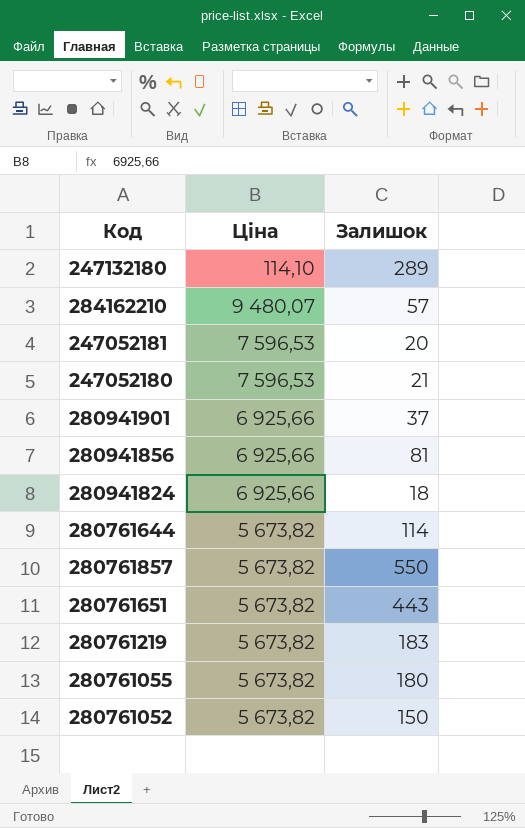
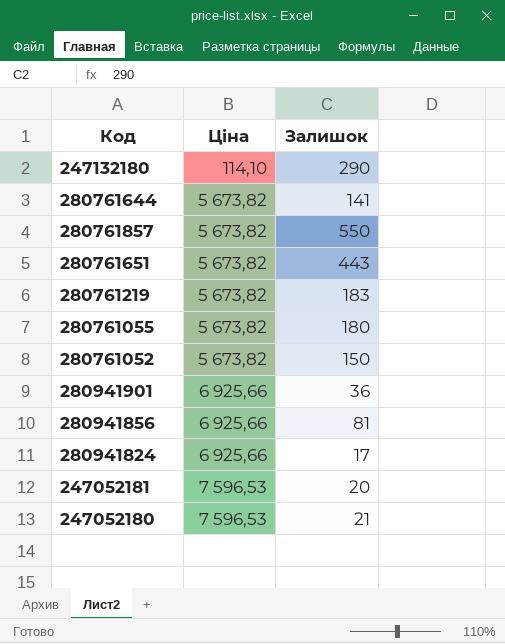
row order: none -> Ціна ascending
row 284162210: 9 480,07 | 57 -> none
247132180 | Залишок: 289 -> 290
280761644 | Залишок: 114 -> 141
280941901 | Залишок: 37 -> 36
280941824 | Залишок: 18 -> 17

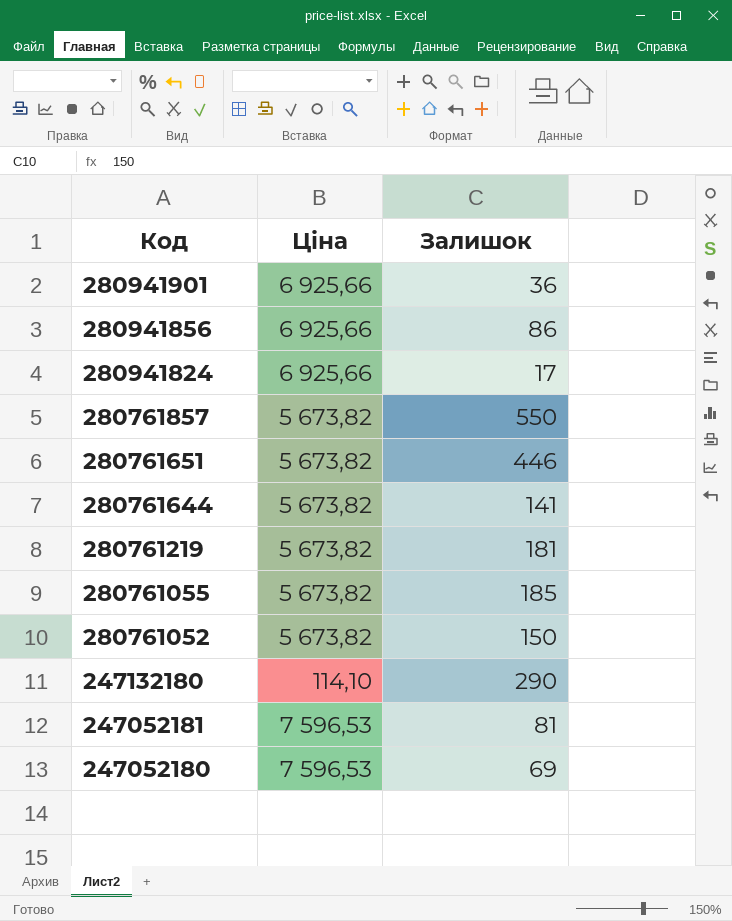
row order: Ціна ascending -> Код descending
280941856 | Залишок: 81 -> 86
280761651 | Залишок: 443 -> 446
280761219 | Залишок: 183 -> 181
280761055 | Залишок: 180 -> 185
247052181 | Залишок: 20 -> 81
247052180 | Залишок: 21 -> 69

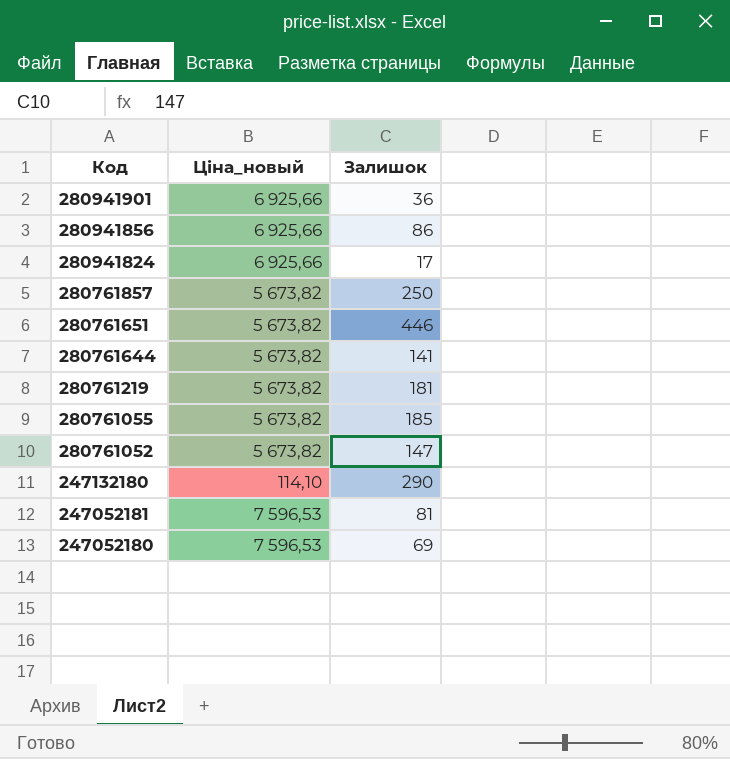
column name: Ціна -> Ціна_новый
280761857 | Залишок: 550 -> 250
280761052 | Залишок: 150 -> 147

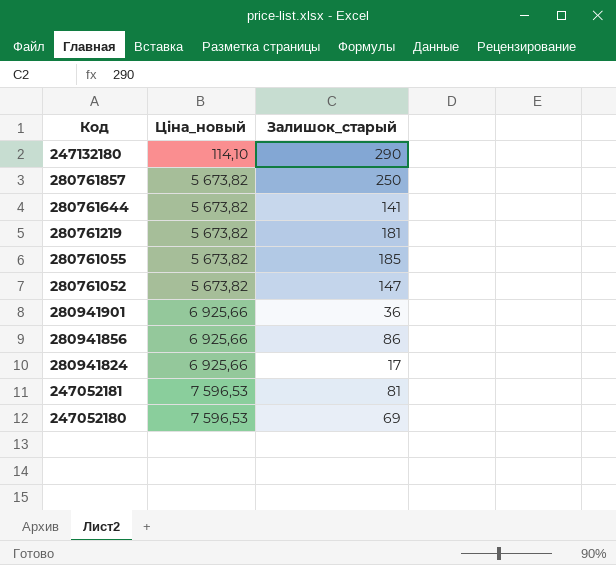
row order: Код descending -> Ціна_новый ascending
column name: Залишок -> Залишок_старый
row 280761651: 5 673,82 | 446 -> none

